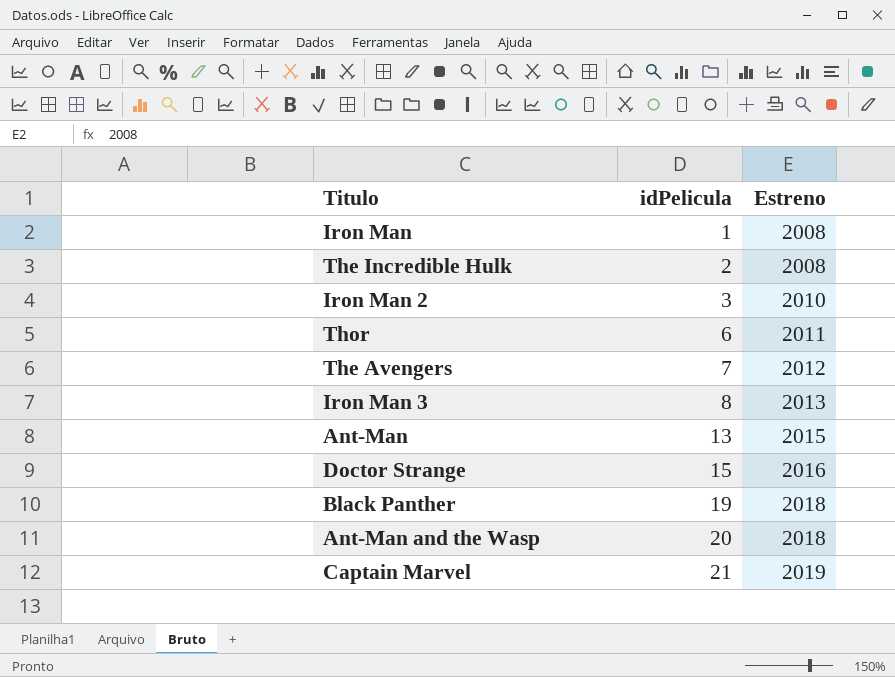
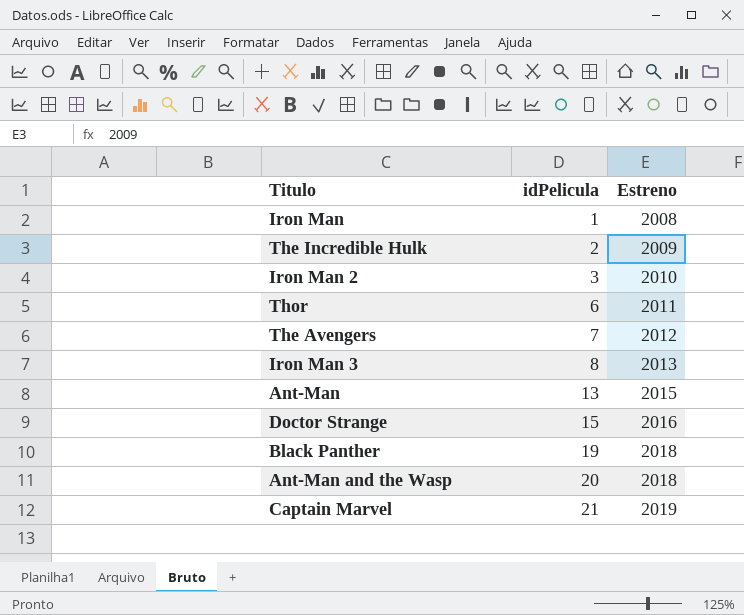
The Incredible Hulk | Estreno: 2008 -> 2009

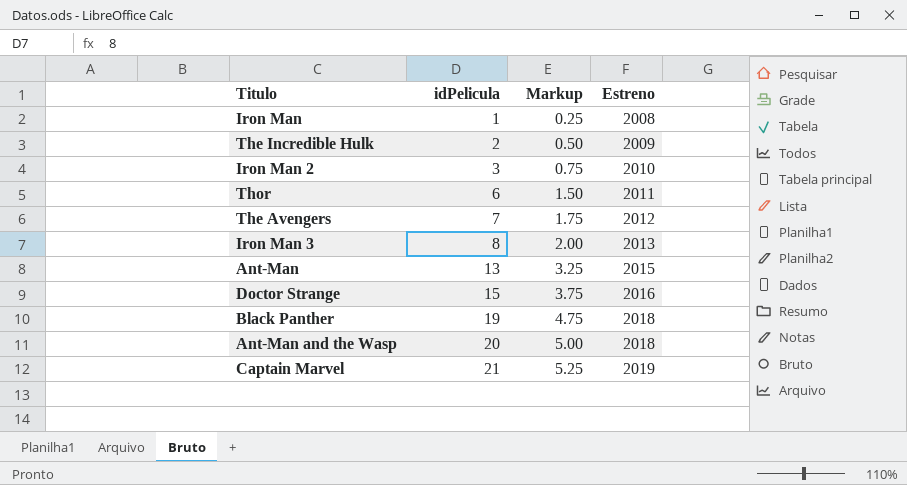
column Markup | formula: none -> [idPelicula] * 0.25

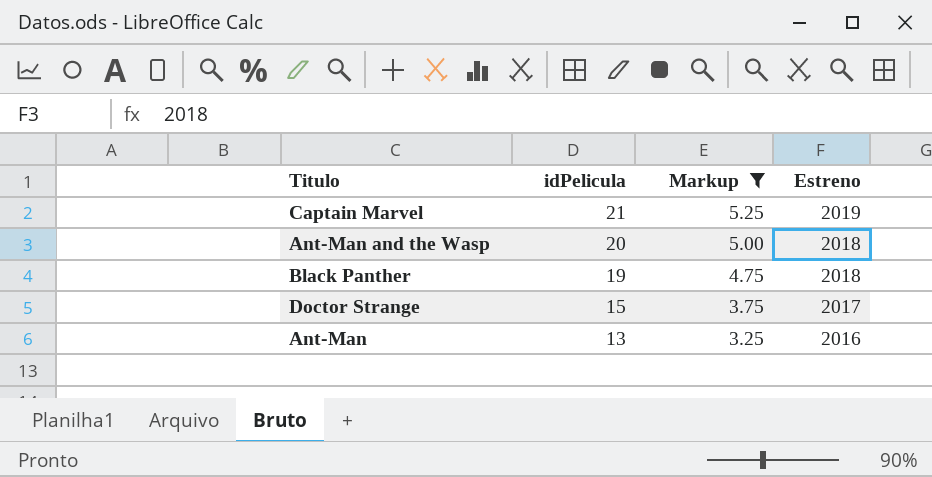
filter: none -> Markup >= 3.25
row order: idPelicula ascending -> idPelicula descending
Doctor Strange | Estreno: 2016 -> 2017
Ant-Man | Estreno: 2015 -> 2016

